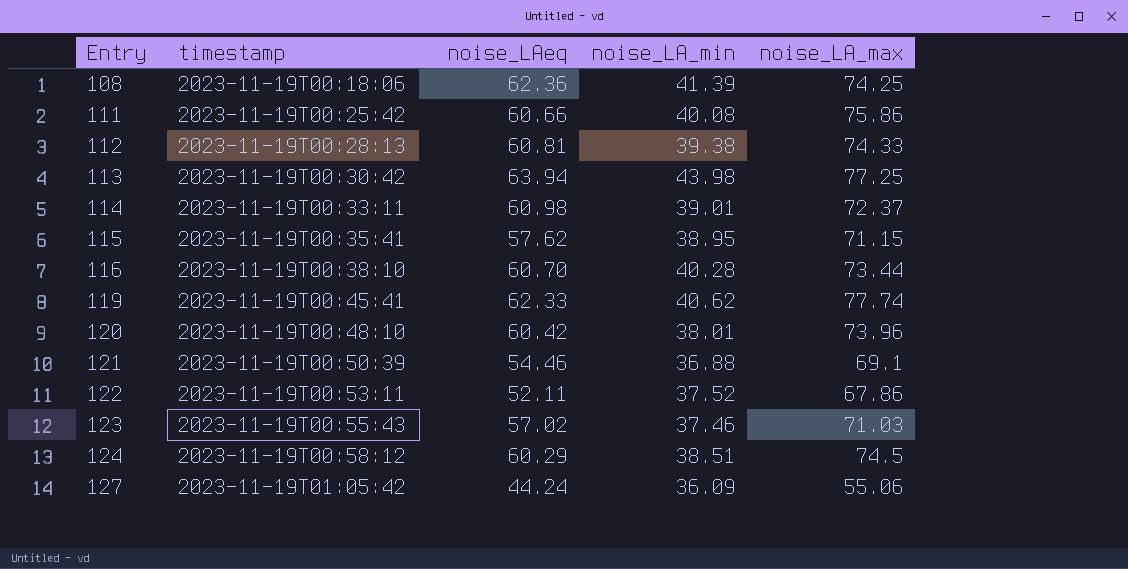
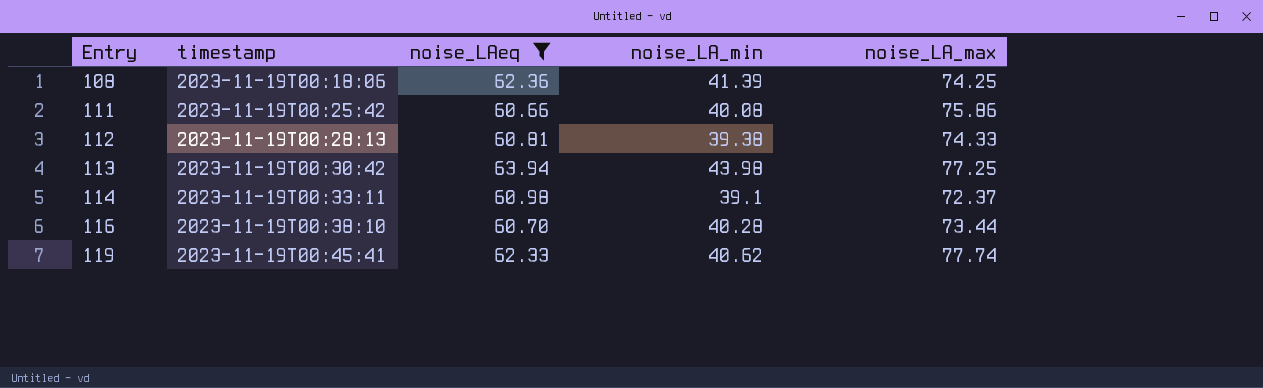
filter: none -> noise_LAeq >= 60.66
114 | noise_LA_min: 39.01 -> 39.1

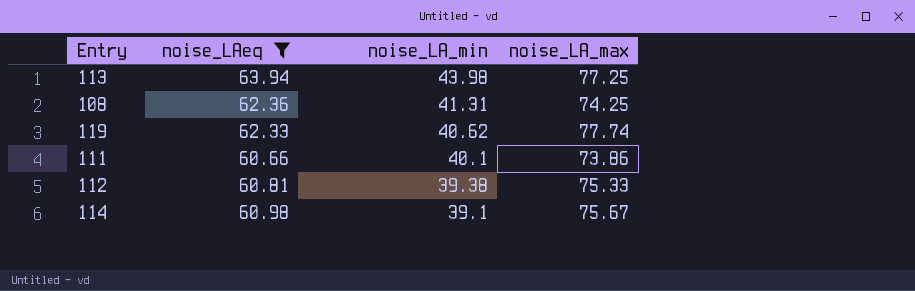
row order: Entry ascending -> noise_LA_min descending
column timestamp | position: 2 -> none
row 116: 2023-11-19T00:38:10 | 60.70 | 40.28 | 73.44 -> none
108 | noise_LA_min: 41.39 -> 41.31
111 | noise_LA_min: 40.08 -> 40.1
111 | noise_LA_max: 75.86 -> 73.86
112 | noise_LA_max: 74.33 -> 75.33
114 | noise_LA_max: 72.37 -> 75.67

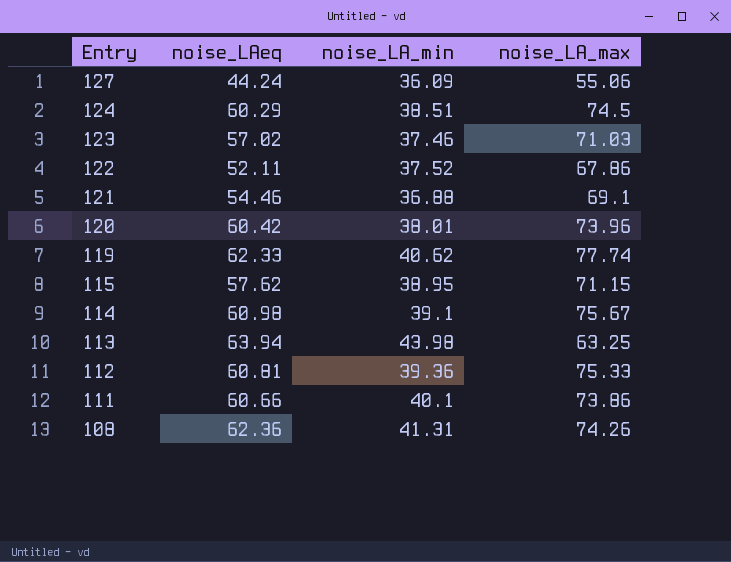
filter: noise_LAeq >= 60.66 -> none
row order: noise_LA_min descending -> Entry descending
113 | noise_LA_max: 77.25 -> 63.25
112 | noise_LA_min: 39.38 -> 39.36
108 | noise_LA_max: 74.25 -> 74.26

